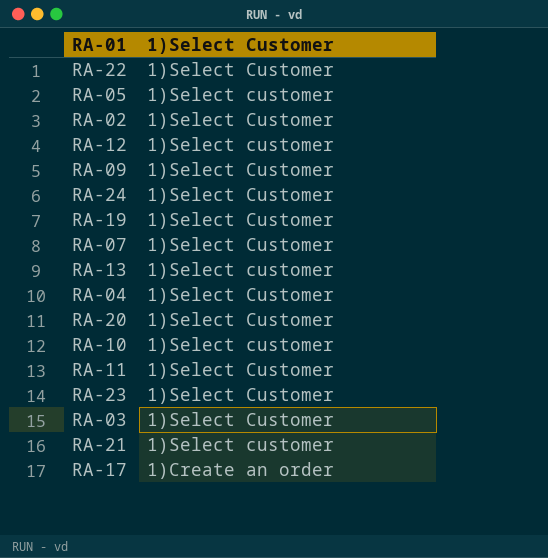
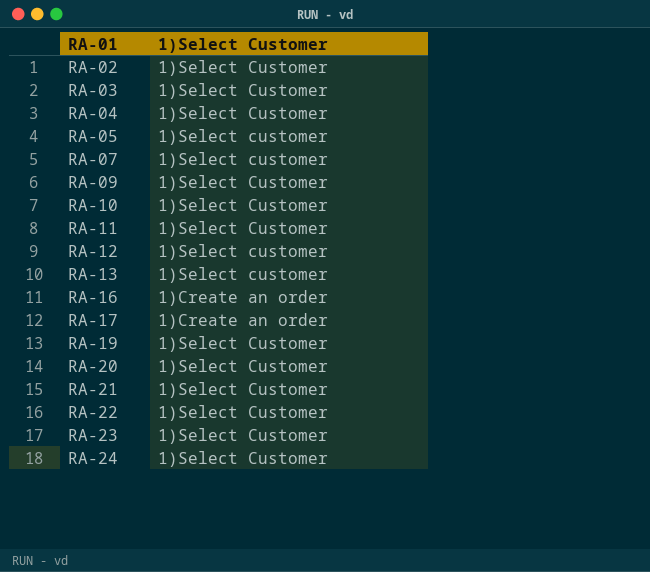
row order: 1)Select Customer descending -> RA-01 ascending
RA-07 | 1)Select Customer: 1)Select Customer -> 1)Select customer
RA-10 | 1)Select Customer: 1)Select customer -> 1)Select Customer
row RA-16: none -> 1)Create an order
RA-21 | 1)Select Customer: 1)Select customer -> 1)Select Customer

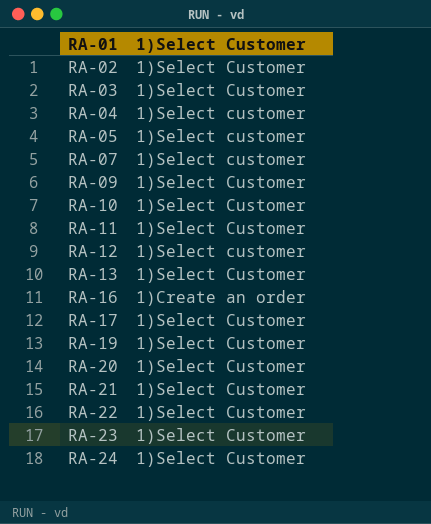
RA-04 | 1)Select Customer: 1)Select Customer -> 1)Select customer
RA-13 | 1)Select Customer: 1)Select customer -> 1)Select Customer
RA-17 | 1)Select Customer: 1)Create an order -> 1)Select Customer

